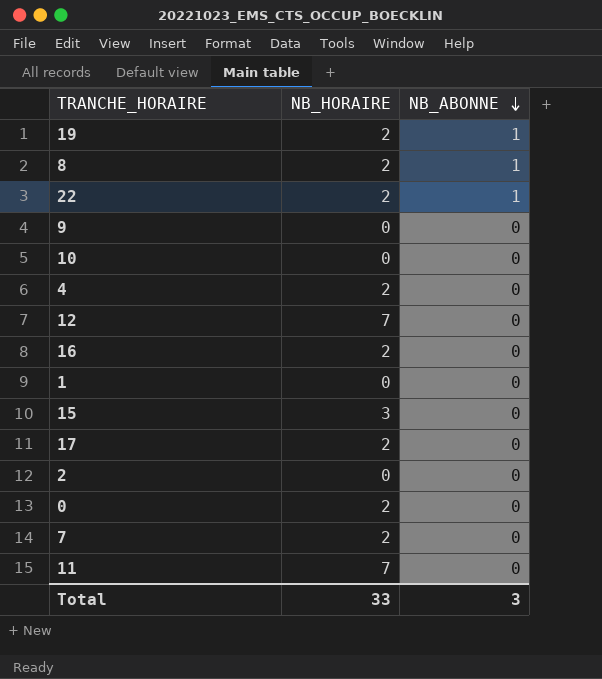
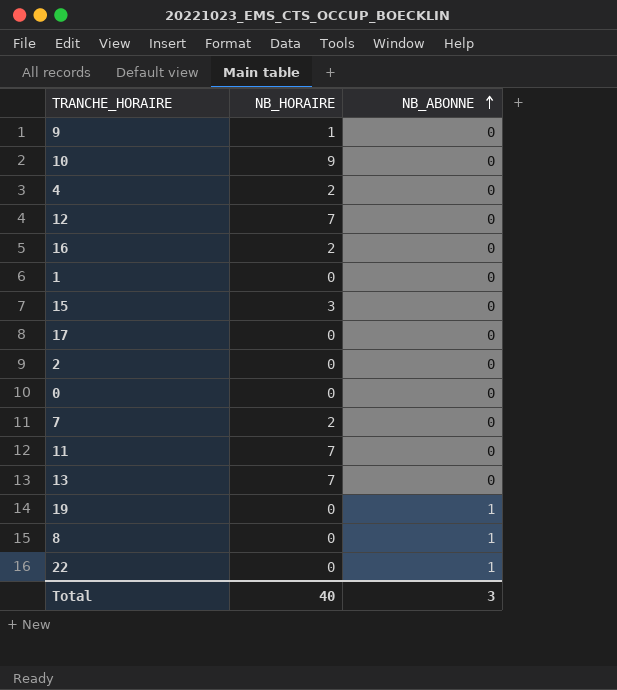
row order: NB_ABONNE descending -> NB_ABONNE ascending
9 | NB_HORAIRE: 0 -> 1
10 | NB_HORAIRE: 0 -> 9
17 | NB_HORAIRE: 2 -> 0
0 | NB_HORAIRE: 2 -> 0
row 13: none -> 7 | 0
19 | NB_HORAIRE: 2 -> 0
8 | NB_HORAIRE: 2 -> 0
22 | NB_HORAIRE: 2 -> 0
Total | NB_HORAIRE: 33 -> 40

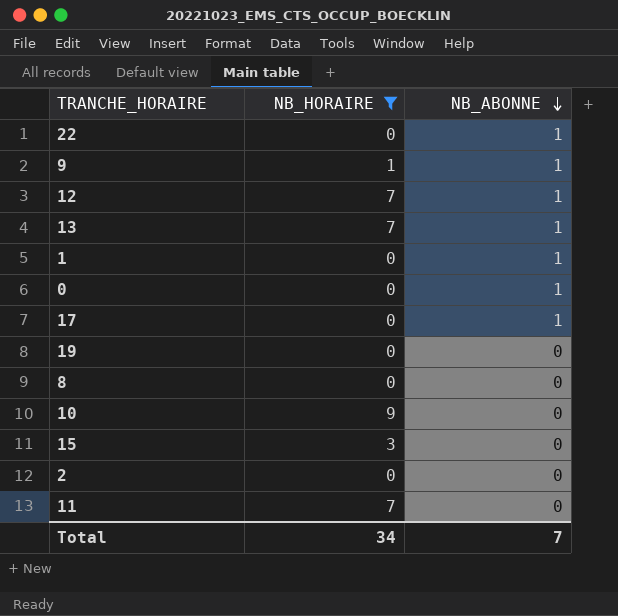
filter: none -> NB_HORAIRE != 2
row order: NB_ABONNE ascending -> NB_ABONNE descending
9 | NB_ABONNE: 0 -> 1
12 | NB_ABONNE: 0 -> 1
13 | NB_ABONNE: 0 -> 1
1 | NB_ABONNE: 0 -> 1
0 | NB_ABONNE: 0 -> 1
17 | NB_ABONNE: 0 -> 1
19 | NB_ABONNE: 1 -> 0
8 | NB_ABONNE: 1 -> 0
Total | NB_HORAIRE: 40 -> 34
Total | NB_ABONNE: 3 -> 7

